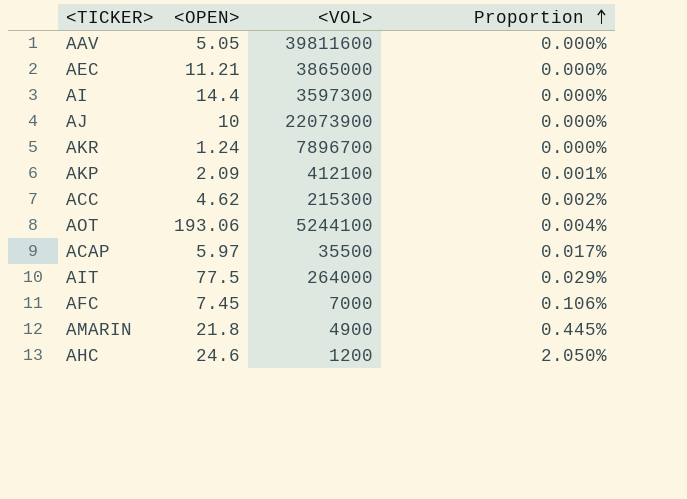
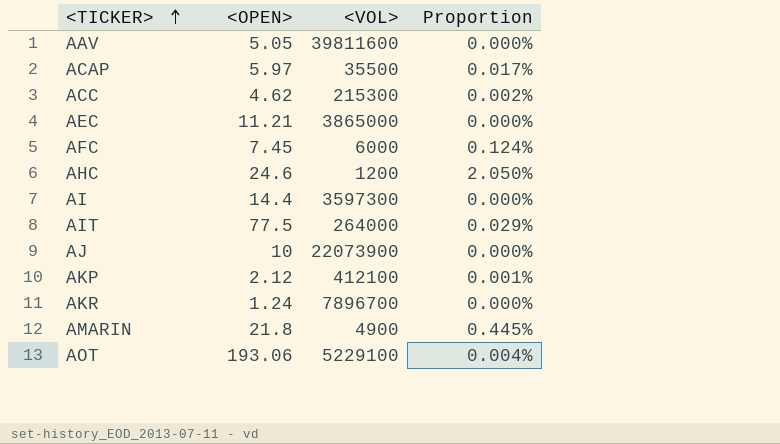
row order: Proportion ascending -> <TICKER> ascending
AFC | <VOL>: 7000 -> 6000
AFC | Proportion: 0.106% -> 0.124%
AKP | <OPEN>: 2.09 -> 2.12
AOT | <VOL>: 5244100 -> 5229100

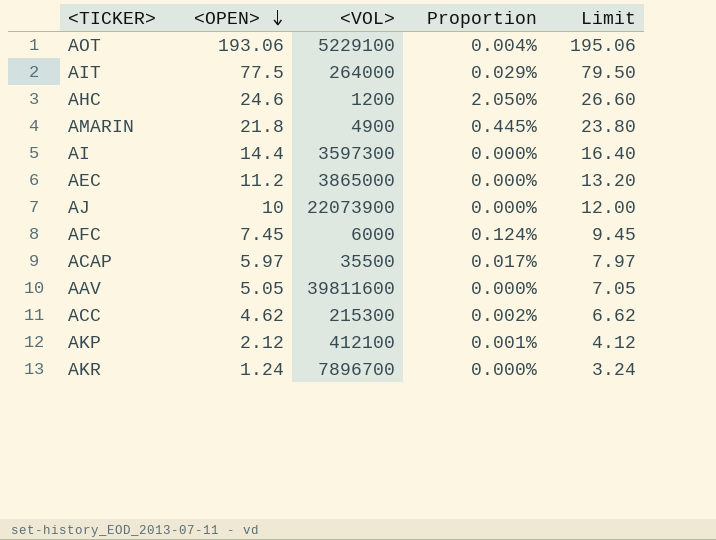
row order: <TICKER> ascending -> <OPEN> descending
column Limit | formula: none -> [<OPEN>] + 2
AEC | <OPEN>: 11.21 -> 11.2

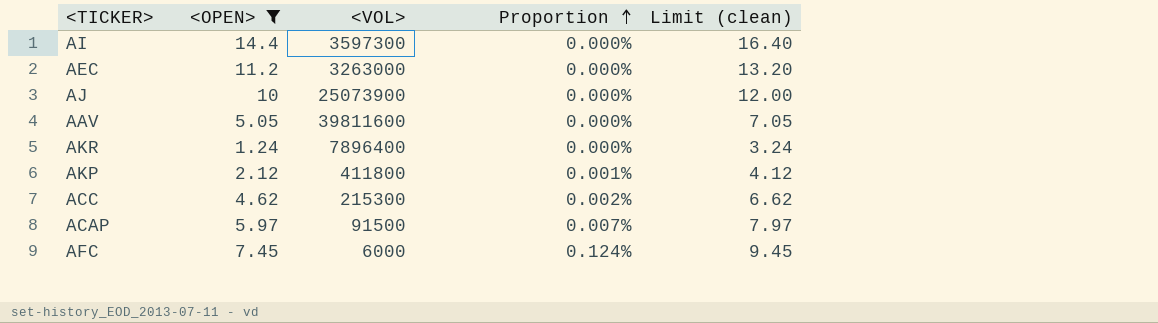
filter: none -> <OPEN> <= 14.4
row order: <OPEN> descending -> Proportion ascending
column name: Limit -> Limit (clean)
AEC | <VOL>: 3865000 -> 3263000
AJ | <VOL>: 22073900 -> 25073900
AKR | <VOL>: 7896700 -> 7896400
AKP | <VOL>: 412100 -> 411800
ACAP | <VOL>: 35500 -> 91500
ACAP | Proportion: 0.017% -> 0.007%

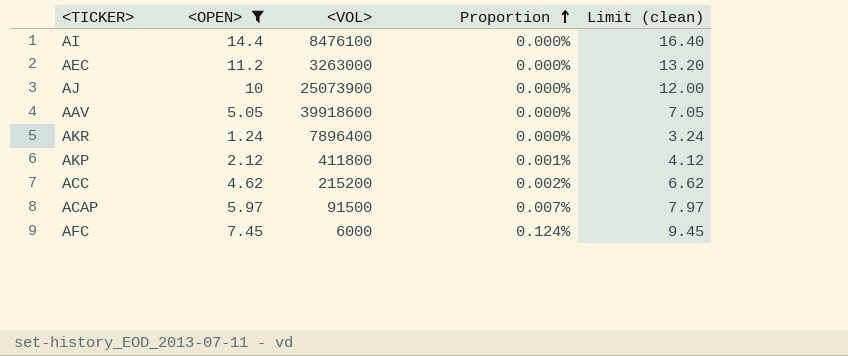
AI | <VOL>: 3597300 -> 8476100
AAV | <VOL>: 39811600 -> 39918600
ACC | <VOL>: 215300 -> 215200

